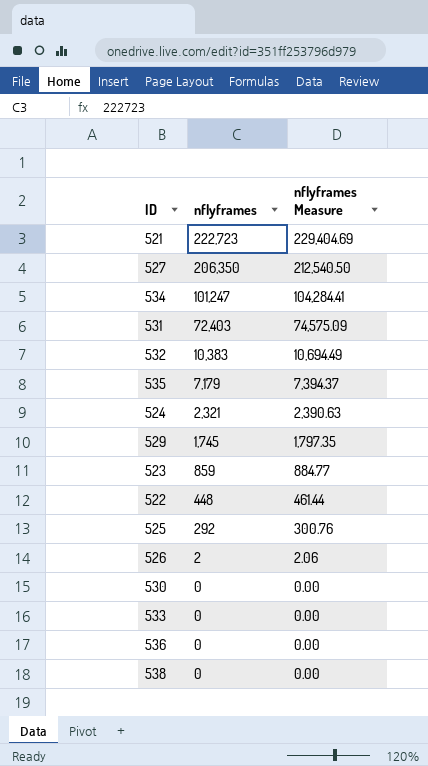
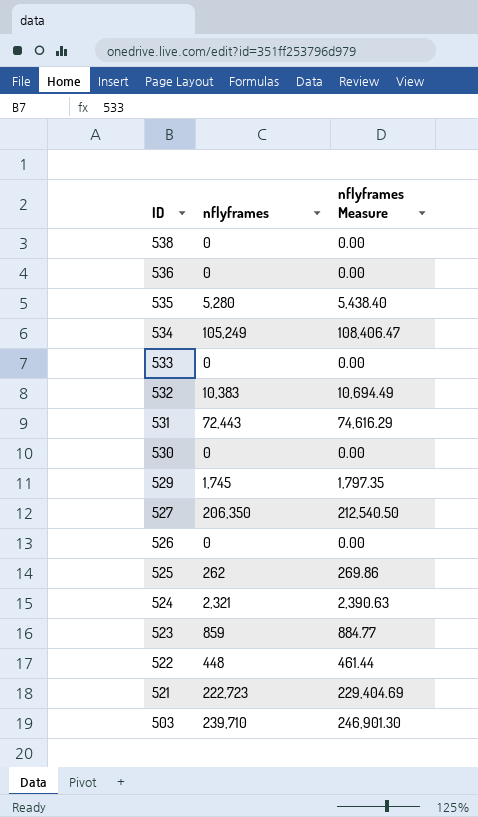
row order: nflyframes descending -> ID descending
535 | nflyframes: 7,179 -> 5,280
535 | nflyframes Measure: 7,394.37 -> 5,438.40
534 | nflyframes: 101,247 -> 105,249
534 | nflyframes Measure: 104,284.41 -> 108,406.47
531 | nflyframes: 72,403 -> 72,443
531 | nflyframes Measure: 74,575.09 -> 74,616.29
526 | nflyframes: 2 -> 0
526 | nflyframes Measure: 2.06 -> 0.00
525 | nflyframes: 292 -> 262
525 | nflyframes Measure: 300.76 -> 269.86
row 503: none -> 239,710 | 246,901.30

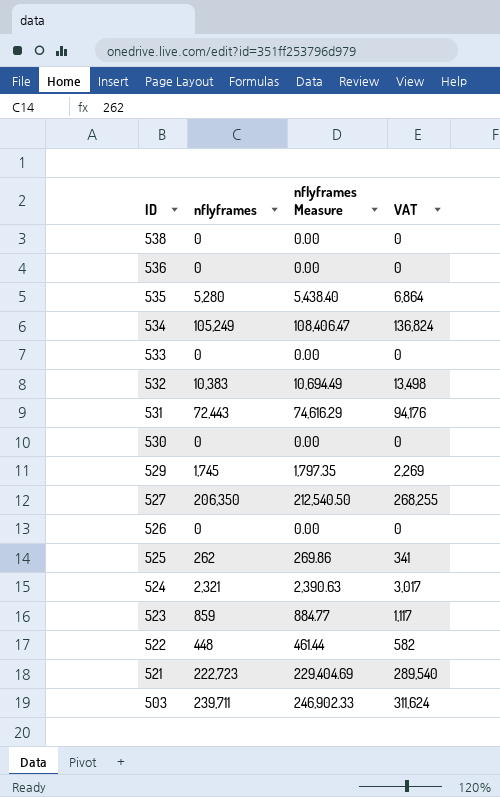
column VAT | formula: none -> [nflyframes] * 1.3
503 | nflyframes: 239,710 -> 239,711
503 | nflyframes Measure: 246,901.30 -> 246,902.33

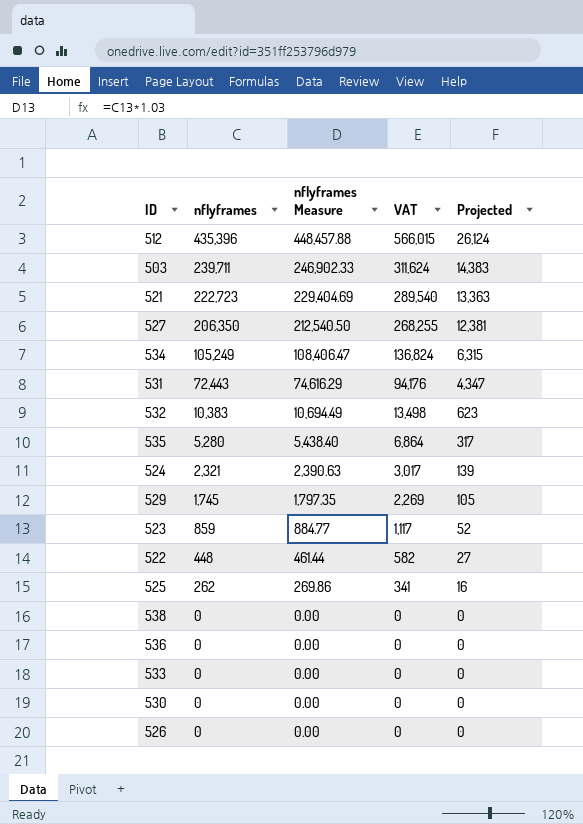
row order: ID descending -> nflyframes descending
column Projected | formula: none -> [nflyframes] * 0.06
row 512: none -> 435,396 | 448,457.88 | 566,015 | 26,124

